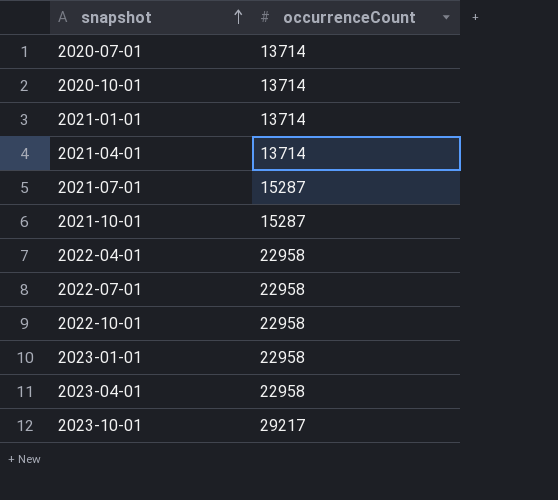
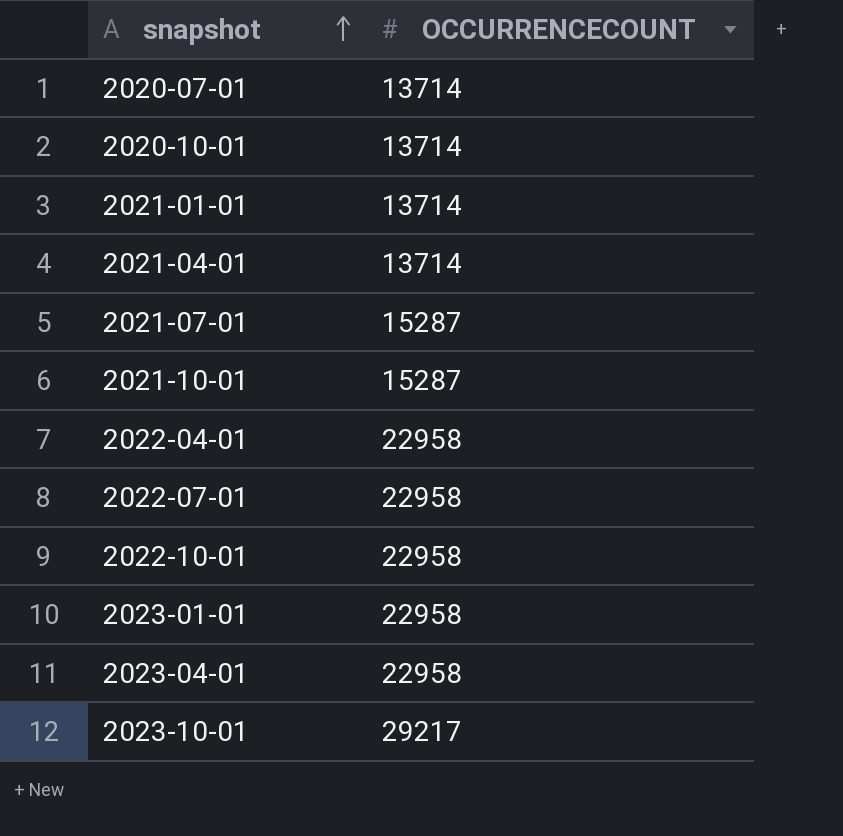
column name: occurrenceCount -> OCCURRENCECOUNT

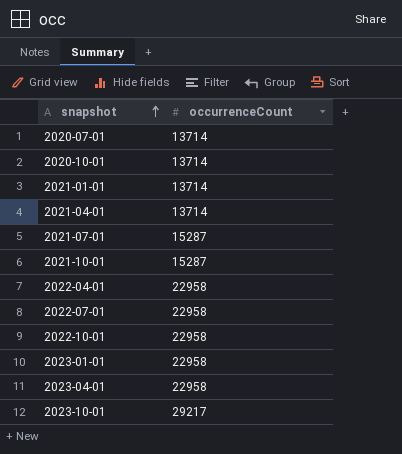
column name: OCCURRENCECOUNT -> occurrenceCount

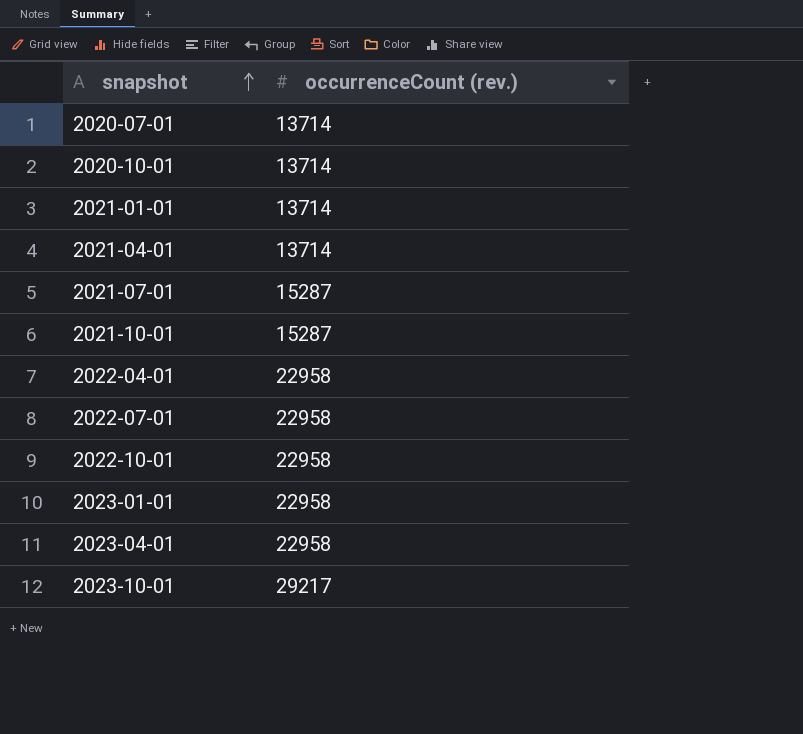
column name: occurrenceCount -> occurrenceCount (rev.)

